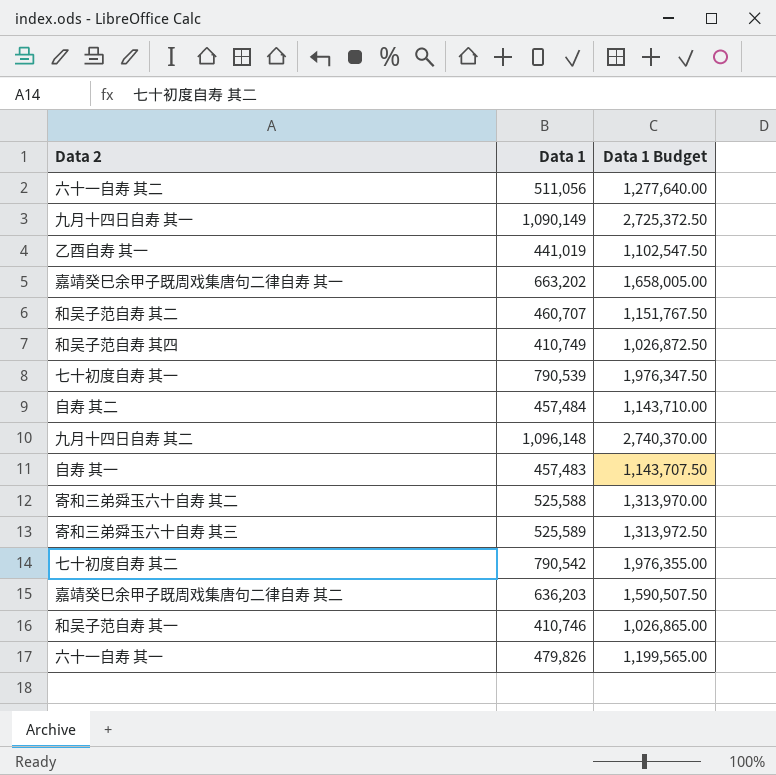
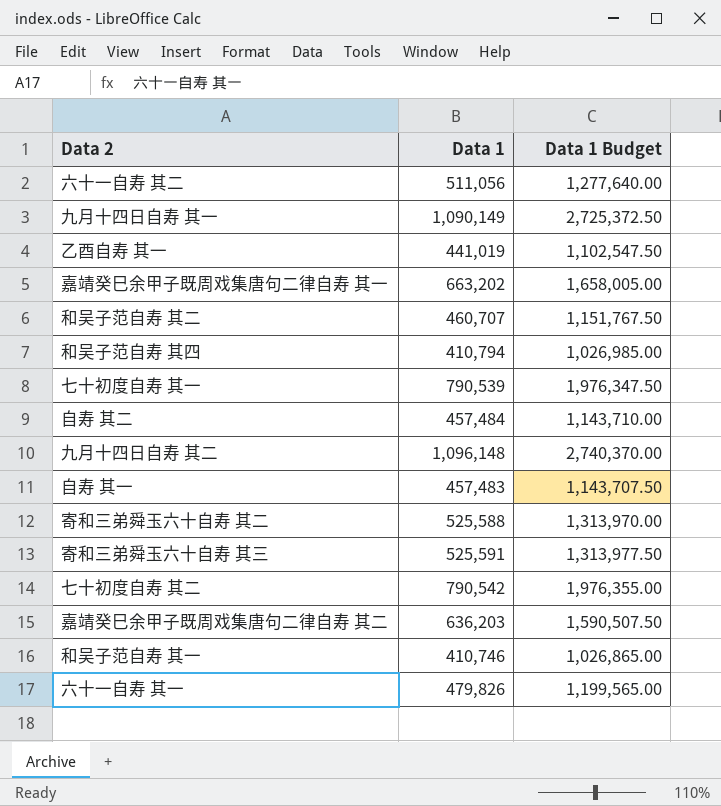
和吴子范自寿 其四 | Data 1: 410,749 -> 410,794
和吴子范自寿 其四 | Data 1 Budget: 1,026,872.50 -> 1,026,985.00
寄和三弟舜玉六十自寿 其三 | Data 1: 525,589 -> 525,591
寄和三弟舜玉六十自寿 其三 | Data 1 Budget: 1,313,972.50 -> 1,313,977.50

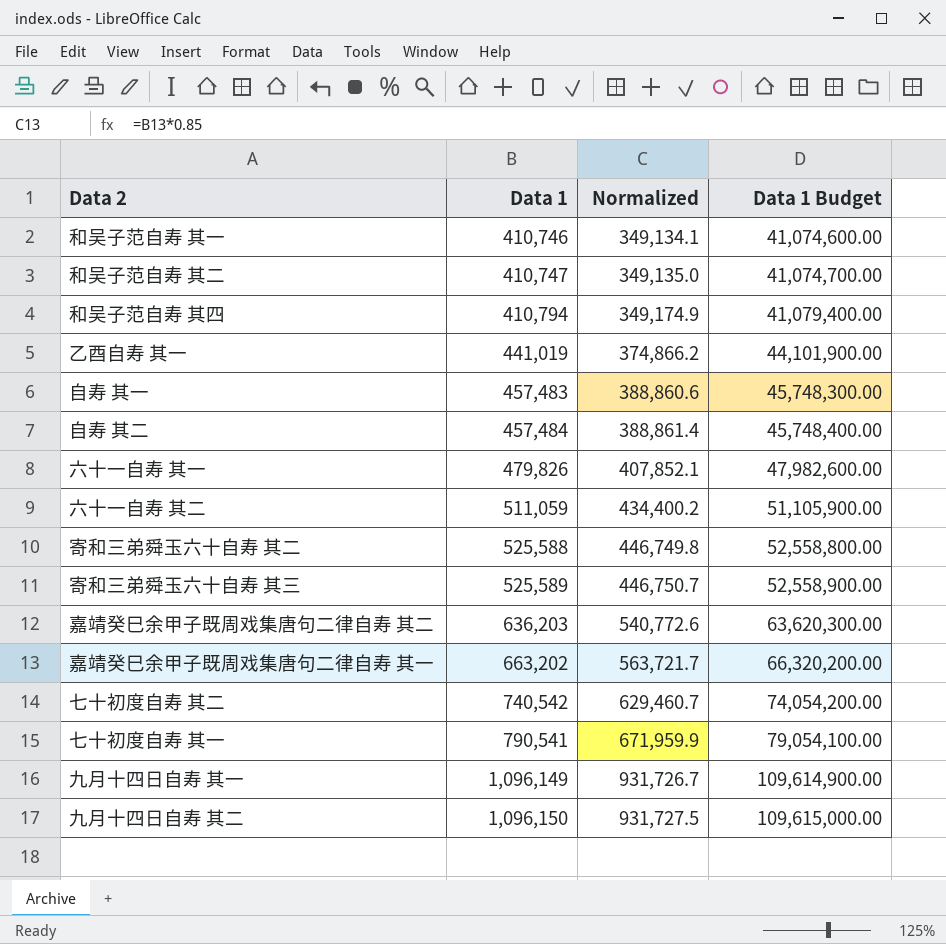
row order: none -> Data 1 ascending
column Normalized | formula: none -> [Data 1] * 0.85
column Data 1 Budget | formula: [Data 1] * 2.5 -> [Data 1] * 100
和吴子范自寿 其二 | Data 1: 460,707 -> 410,747
六十一自寿 其二 | Data 1: 511,056 -> 511,059
寄和三弟舜玉六十自寿 其三 | Data 1: 525,591 -> 525,589
七十初度自寿 其二 | Data 1: 790,542 -> 740,542
七十初度自寿 其一 | Data 1: 790,539 -> 790,541
九月十四日自寿 其一 | Data 1: 1,090,149 -> 1,096,149
九月十四日自寿 其二 | Data 1: 1,096,148 -> 1,096,150

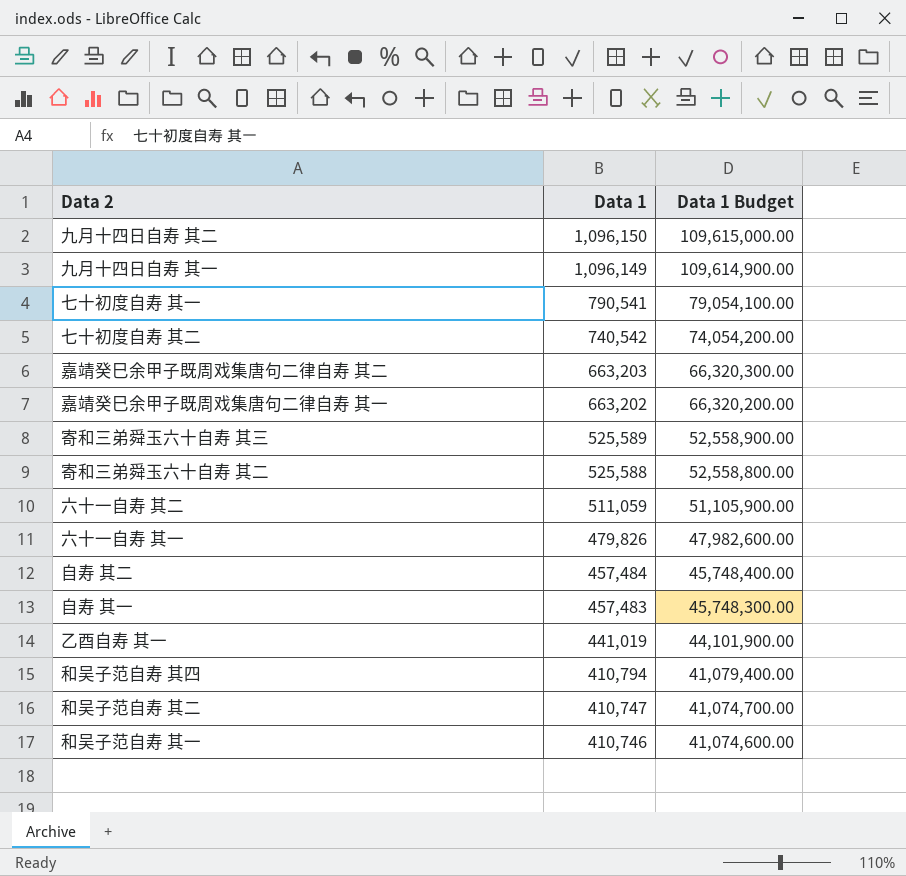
row order: Data 1 ascending -> Data 1 descending
column Normalized | formula: [Data 1] * 0.85 -> none
嘉靖癸巳余甲子既周戏集唐句二律自寿 其二 | Data 1: 636,203 -> 663,203
嘉靖癸巳余甲子既周戏集唐句二律自寿 其二 | Data 1 Budget: 63,620,300.00 -> 66,320,300.00

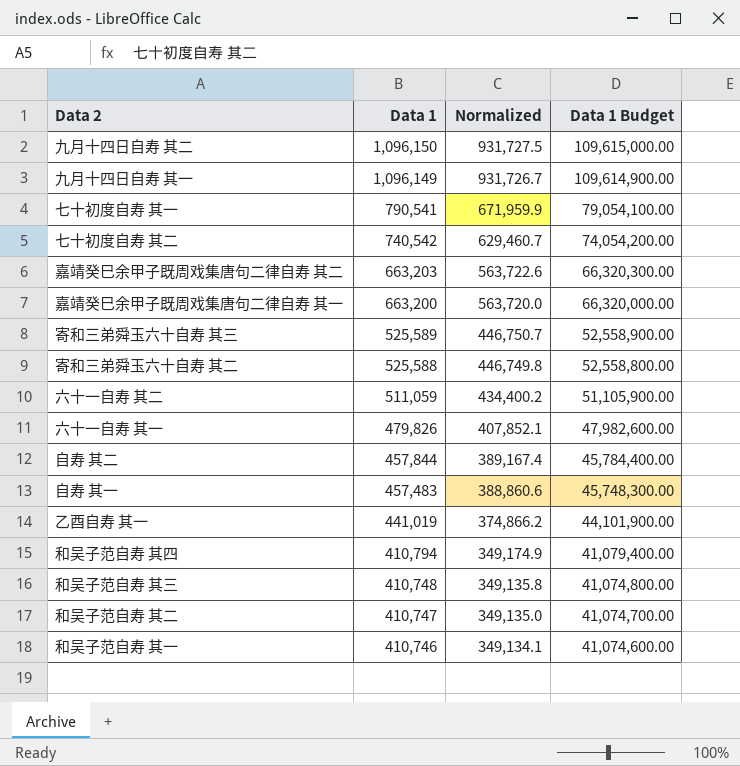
column Normalized | formula: none -> [Data 1] * 0.85
嘉靖癸巳余甲子既周戏集唐句二律自寿 其一 | Data 1: 663,202 -> 663,200
嘉靖癸巳余甲子既周戏集唐句二律自寿 其一 | Data 1 Budget: 66,320,200.00 -> 66,320,000.00
自寿 其二 | Data 1: 457,484 -> 457,844
自寿 其二 | Data 1 Budget: 45,748,400.00 -> 45,784,400.00
row 和吴子范自寿 其三: none -> 410,748 | 349,135.8 | 41,074,800.00

